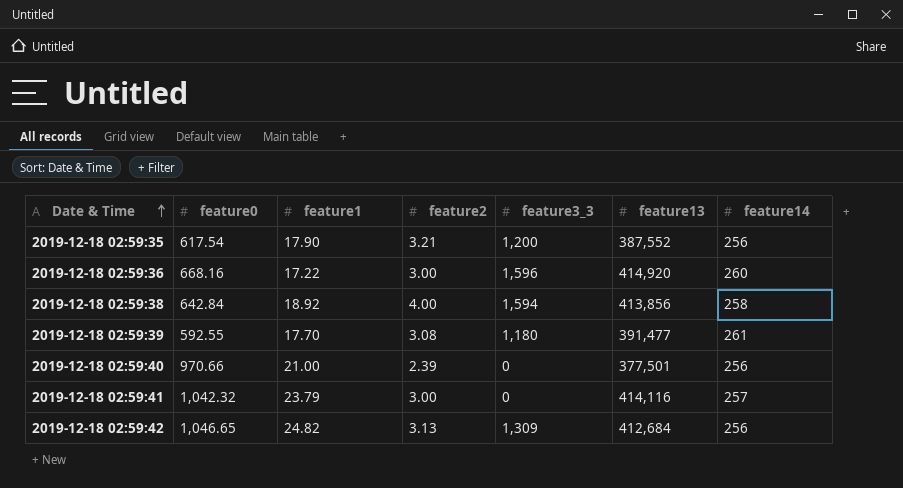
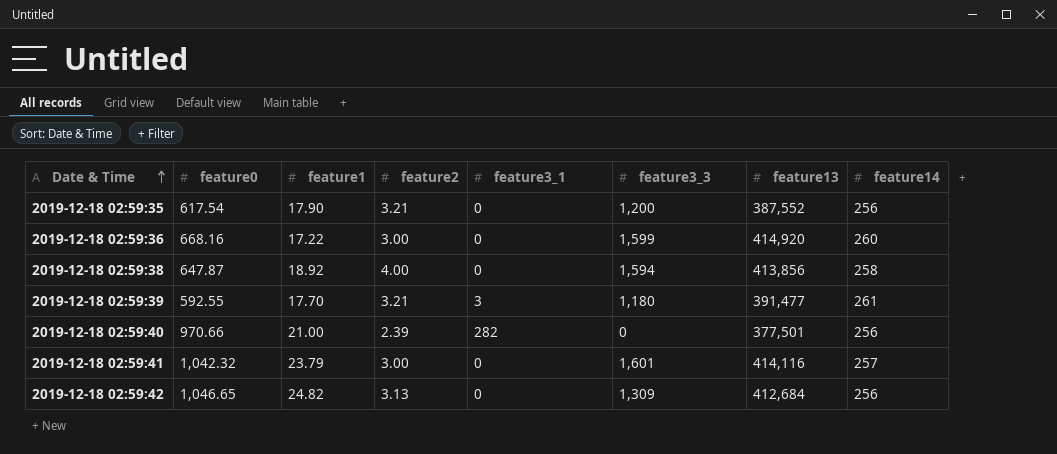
column feature3_1 | position: none -> 5
2019-12-18 02:59:36 | feature3_3: 1,596 -> 1,599
2019-12-18 02:59:38 | feature0: 642.84 -> 647.87
2019-12-18 02:59:39 | feature2: 3.08 -> 3.21
2019-12-18 02:59:41 | feature3_3: 0 -> 1,601

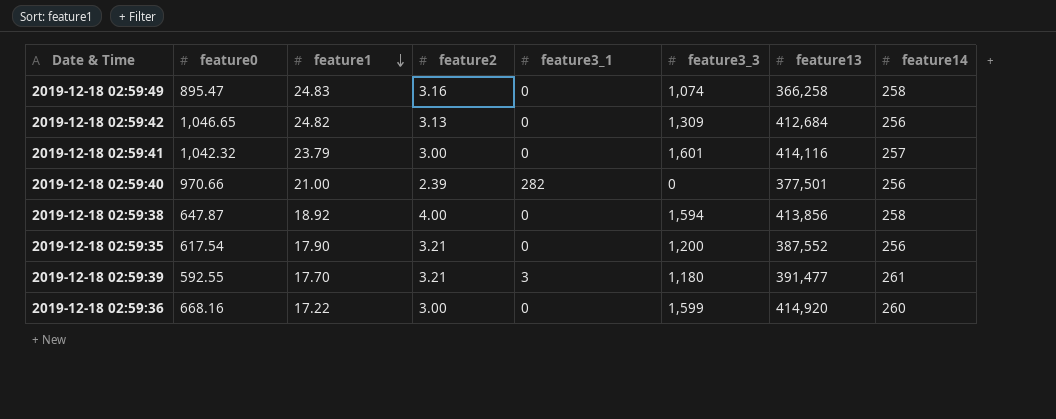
row order: Date & Time ascending -> feature1 descending
row 2019-12-18 02:59:49: none -> 895.47 | 24.83 | 3.16 | 0 | 1,074 | 366,258 | 258

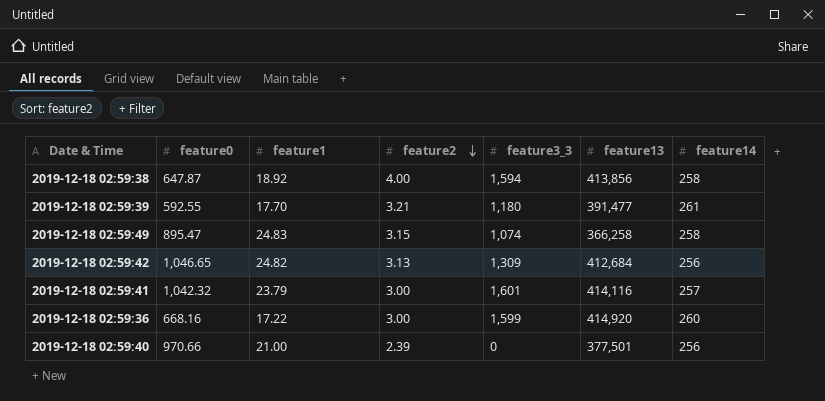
row order: feature1 descending -> feature2 descending
column feature3_1 | position: 5 -> none
row 2019-12-18 02:59:35: 617.54 | 17.90 | 3.21 | 0 | 1,200 | 387,552 | 256 -> none
2019-12-18 02:59:49 | feature2: 3.16 -> 3.15

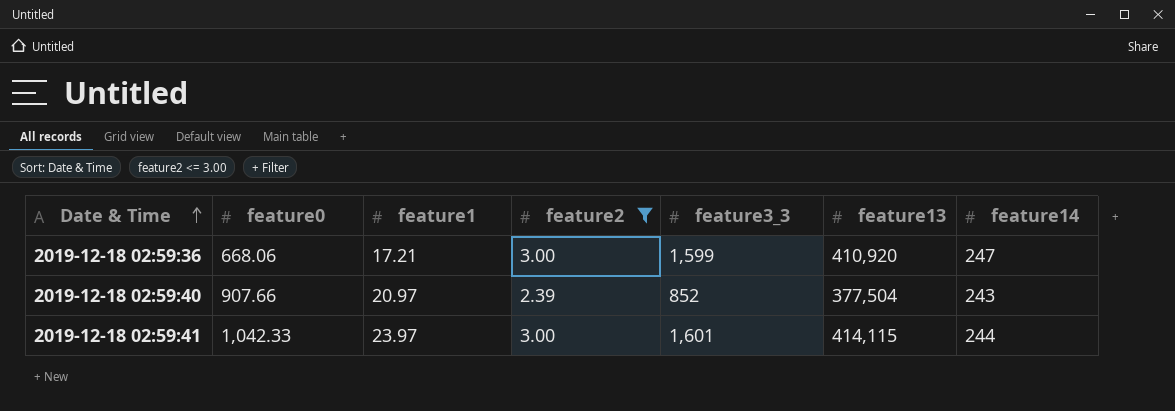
filter: none -> feature2 <= 3.00
row order: feature2 descending -> Date & Time ascending
2019-12-18 02:59:36 | feature0: 668.16 -> 668.06
2019-12-18 02:59:36 | feature1: 17.22 -> 17.21
2019-12-18 02:59:36 | feature13: 414,920 -> 410,920
2019-12-18 02:59:36 | feature14: 260 -> 247
2019-12-18 02:59:40 | feature0: 970.66 -> 907.66
2019-12-18 02:59:40 | feature1: 21.00 -> 20.97
2019-12-18 02:59:40 | feature3_3: 0 -> 852
2019-12-18 02:59:40 | feature13: 377,501 -> 377,504
2019-12-18 02:59:40 | feature14: 256 -> 243
2019-12-18 02:59:41 | feature0: 1,042.32 -> 1,042.33
2019-12-18 02:59:41 | feature1: 23.79 -> 23.97
2019-12-18 02:59:41 | feature13: 414,116 -> 414,115
2019-12-18 02:59:41 | feature14: 257 -> 244

